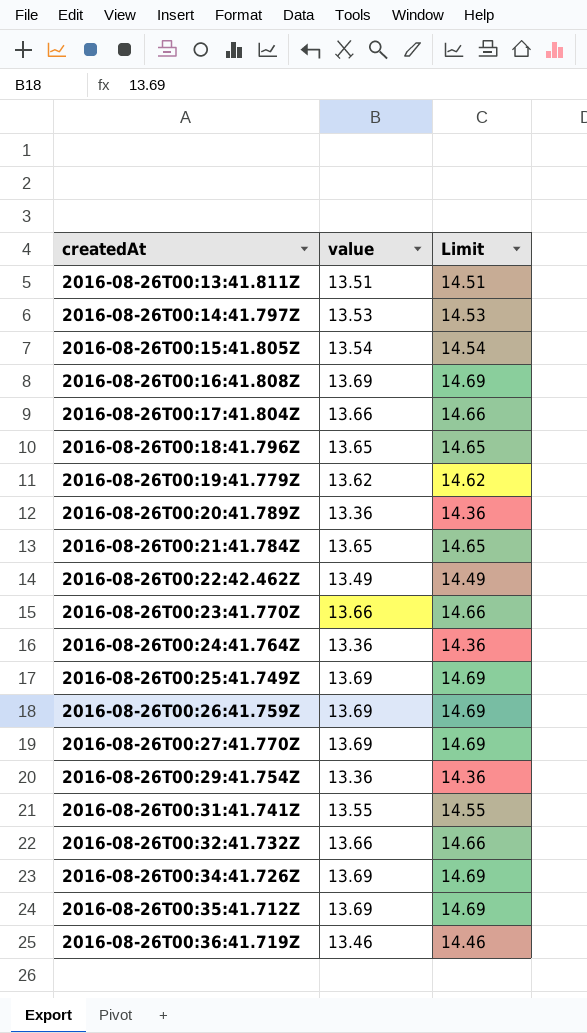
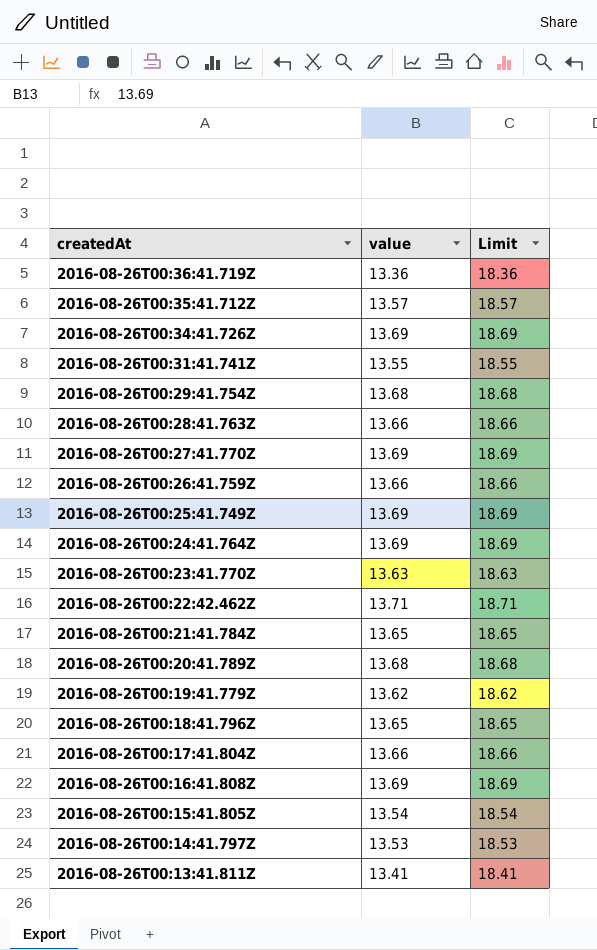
row order: createdAt ascending -> createdAt descending
column Limit | formula: [value] + 1 -> [value] + 5
row 2016-08-26T00:32:41.732Z: 13.66 | 14.66 -> none
2016-08-26T00:36:41.719Z | value: 13.46 -> 13.36
2016-08-26T00:35:41.712Z | value: 13.69 -> 13.57
2016-08-26T00:29:41.754Z | value: 13.36 -> 13.68
row 2016-08-26T00:28:41.763Z: none -> 13.66 | 18.66
2016-08-26T00:26:41.759Z | value: 13.69 -> 13.66
2016-08-26T00:24:41.764Z | value: 13.36 -> 13.69
2016-08-26T00:23:41.770Z | value: 13.66 -> 13.63
2016-08-26T00:22:42.462Z | value: 13.49 -> 13.71
2016-08-26T00:20:41.789Z | value: 13.36 -> 13.68
2016-08-26T00:13:41.811Z | value: 13.51 -> 13.41

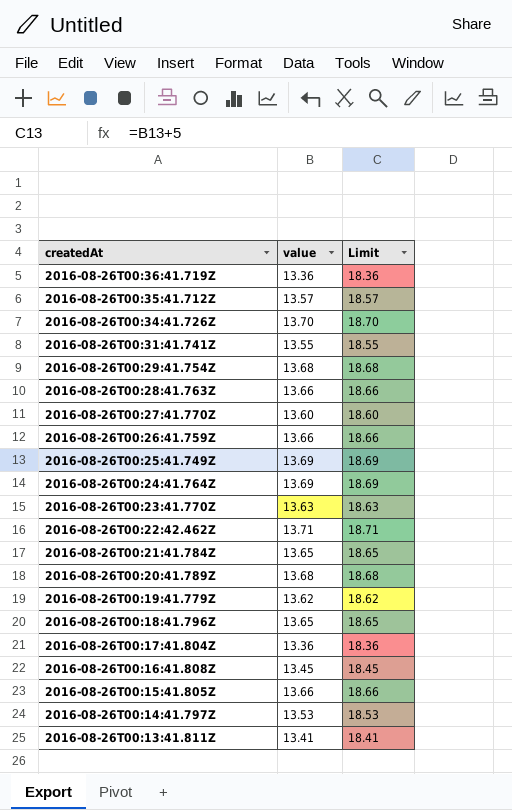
2016-08-26T00:34:41.726Z | value: 13.69 -> 13.70
2016-08-26T00:34:41.726Z | Limit: 18.69 -> 18.70
2016-08-26T00:27:41.770Z | value: 13.69 -> 13.60
2016-08-26T00:27:41.770Z | Limit: 18.69 -> 18.60
2016-08-26T00:17:41.804Z | value: 13.66 -> 13.36
2016-08-26T00:17:41.804Z | Limit: 18.66 -> 18.36
2016-08-26T00:16:41.808Z | value: 13.69 -> 13.45
2016-08-26T00:16:41.808Z | Limit: 18.69 -> 18.45
2016-08-26T00:15:41.805Z | value: 13.54 -> 13.66
2016-08-26T00:15:41.805Z | Limit: 18.54 -> 18.66

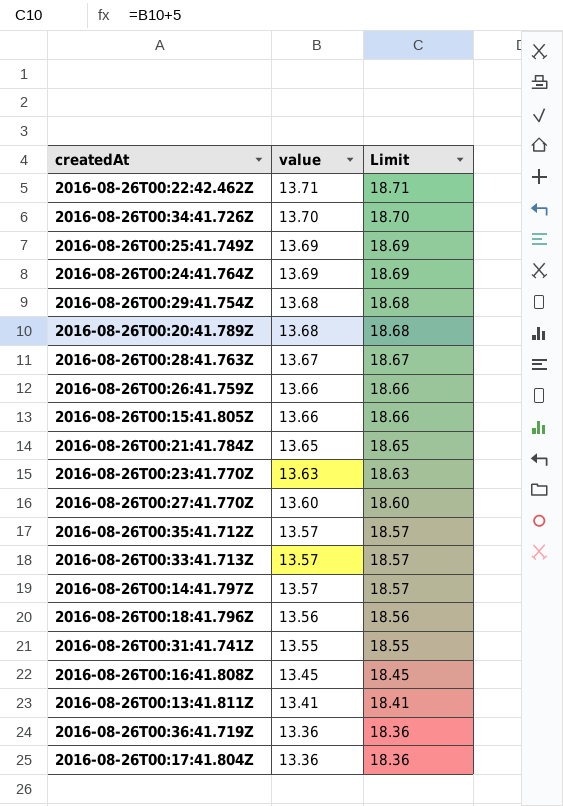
row order: createdAt descending -> value descending
row 2016-08-26T00:19:41.779Z: 13.62 | 18.62 -> none
2016-08-26T00:28:41.763Z | value: 13.66 -> 13.67
2016-08-26T00:28:41.763Z | Limit: 18.66 -> 18.67
row 2016-08-26T00:33:41.713Z: none -> 13.57 | 18.57
2016-08-26T00:14:41.797Z | value: 13.53 -> 13.57
2016-08-26T00:14:41.797Z | Limit: 18.53 -> 18.57
2016-08-26T00:18:41.796Z | value: 13.65 -> 13.56
2016-08-26T00:18:41.796Z | Limit: 18.65 -> 18.56

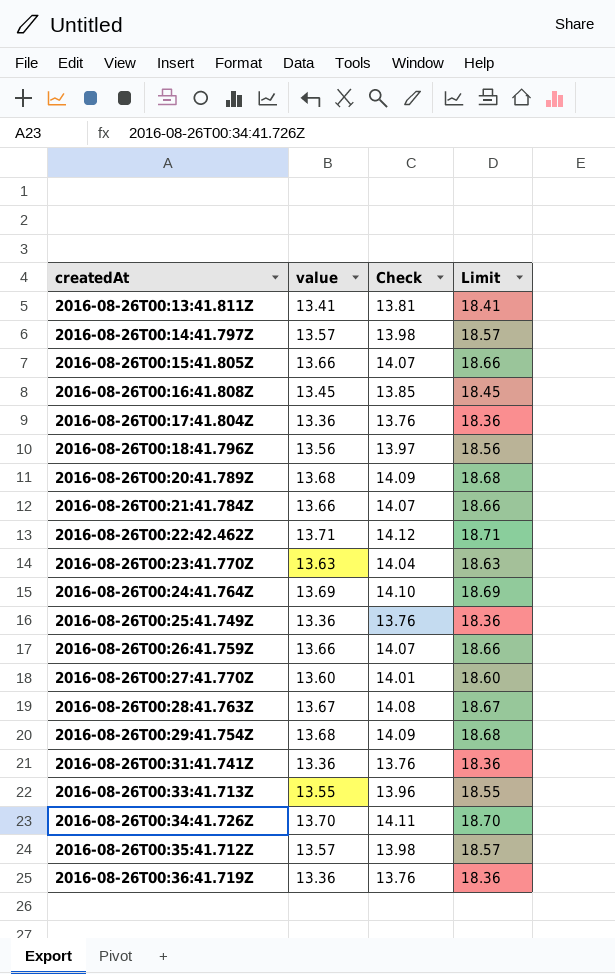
row order: value descending -> createdAt ascending
column Check | formula: none -> [value] * 1.03
2016-08-26T00:21:41.784Z | value: 13.65 -> 13.66
2016-08-26T00:21:41.784Z | Limit: 18.65 -> 18.66
2016-08-26T00:25:41.749Z | value: 13.69 -> 13.36
2016-08-26T00:25:41.749Z | Limit: 18.69 -> 18.36
2016-08-26T00:31:41.741Z | value: 13.55 -> 13.36
2016-08-26T00:31:41.741Z | Limit: 18.55 -> 18.36
2016-08-26T00:33:41.713Z | value: 13.57 -> 13.55
2016-08-26T00:33:41.713Z | Limit: 18.57 -> 18.55

